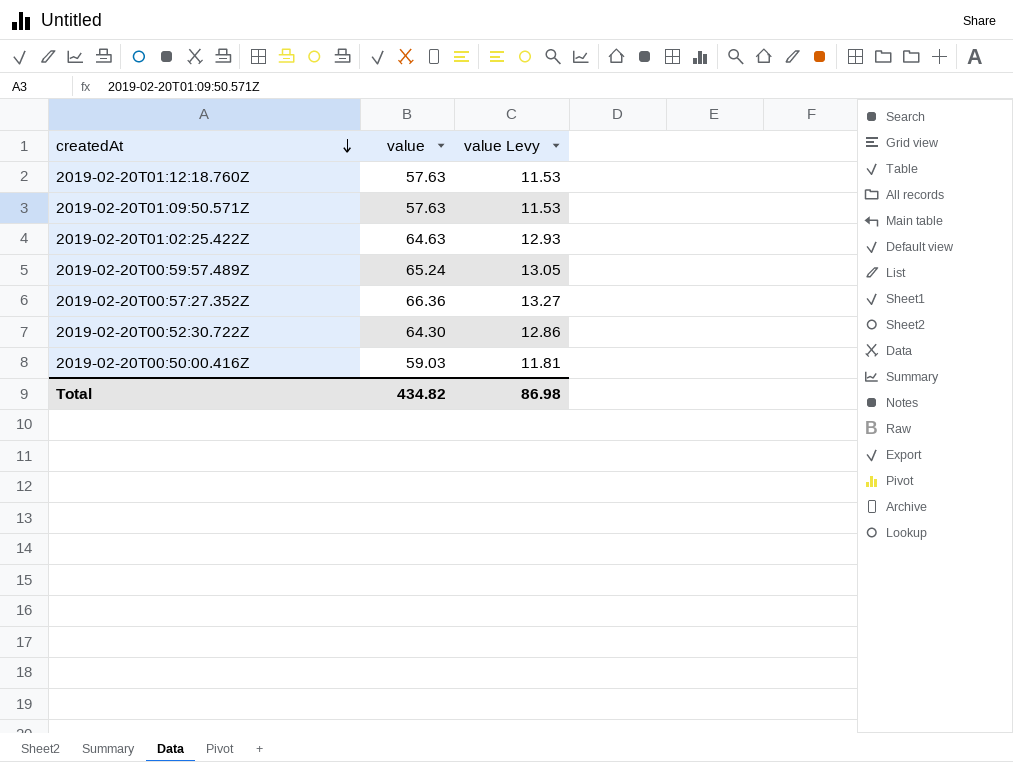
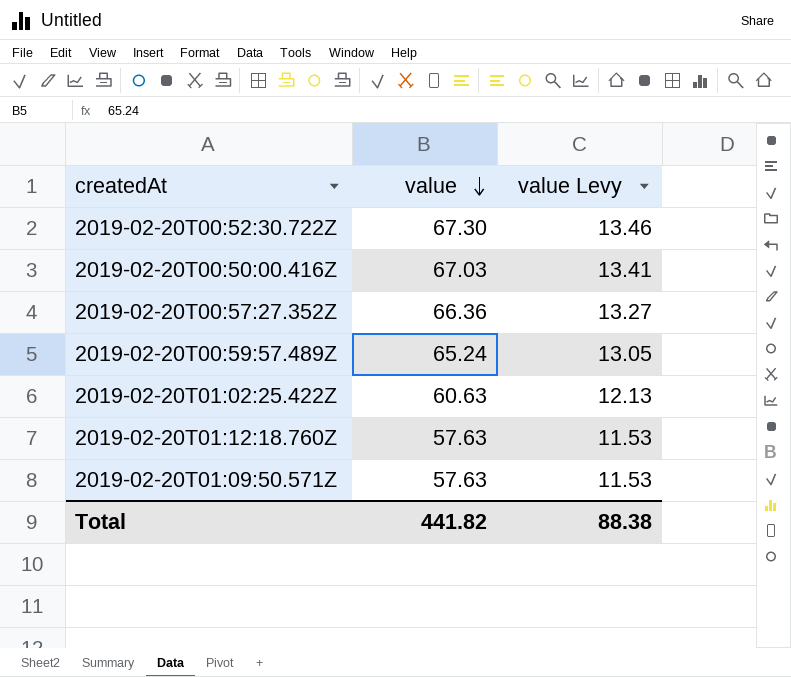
row order: createdAt descending -> value descending
2019-02-20T00:52:30.722Z | value: 64.30 -> 67.30
2019-02-20T00:52:30.722Z | value Levy: 12.86 -> 13.46
2019-02-20T00:50:00.416Z | value: 59.03 -> 67.03
2019-02-20T00:50:00.416Z | value Levy: 11.81 -> 13.41
2019-02-20T01:02:25.422Z | value: 64.63 -> 60.63
2019-02-20T01:02:25.422Z | value Levy: 12.93 -> 12.13
Total | value: 434.82 -> 441.82
Total | value Levy: 86.98 -> 88.38

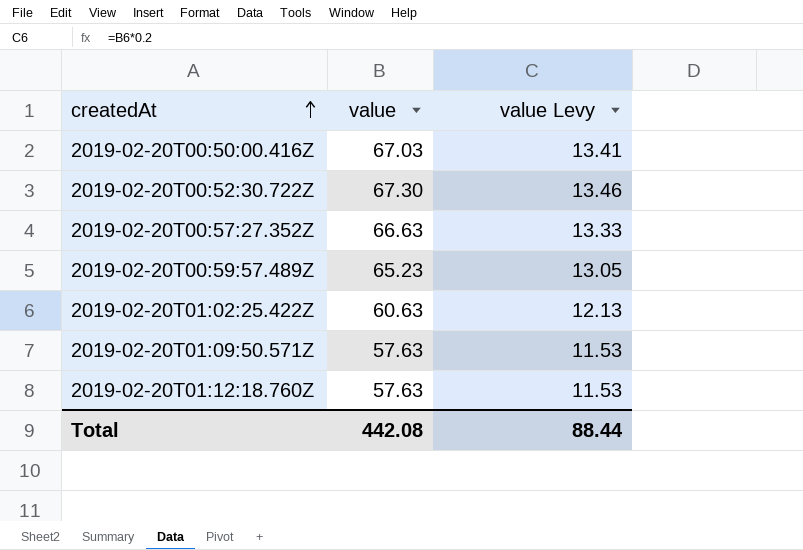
row order: value descending -> createdAt ascending
2019-02-20T00:57:27.352Z | value: 66.36 -> 66.63
2019-02-20T00:57:27.352Z | value Levy: 13.27 -> 13.33
2019-02-20T00:59:57.489Z | value: 65.24 -> 65.23
Total | value: 441.82 -> 442.08
Total | value Levy: 88.38 -> 88.44

